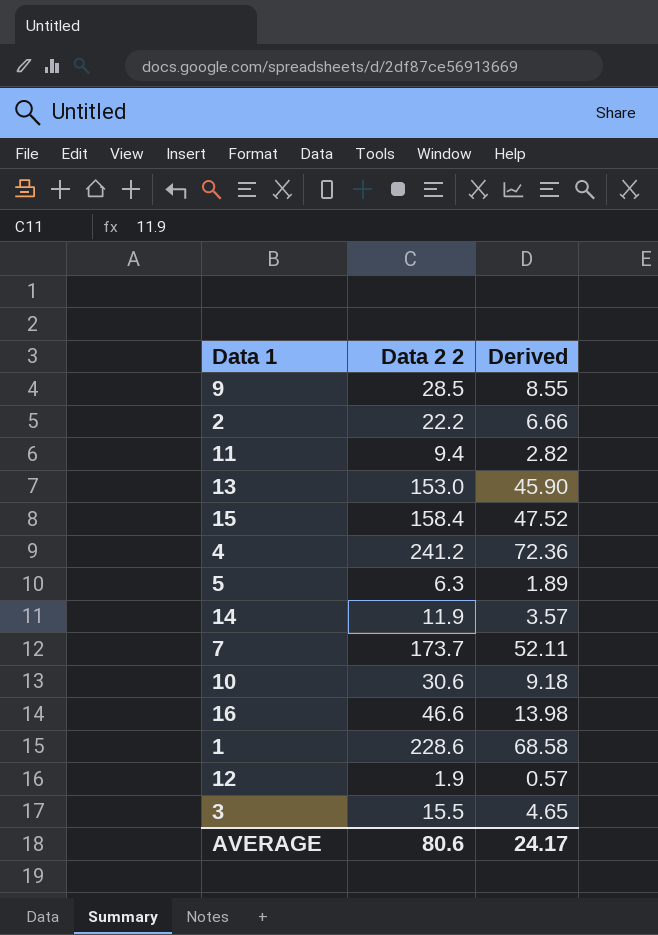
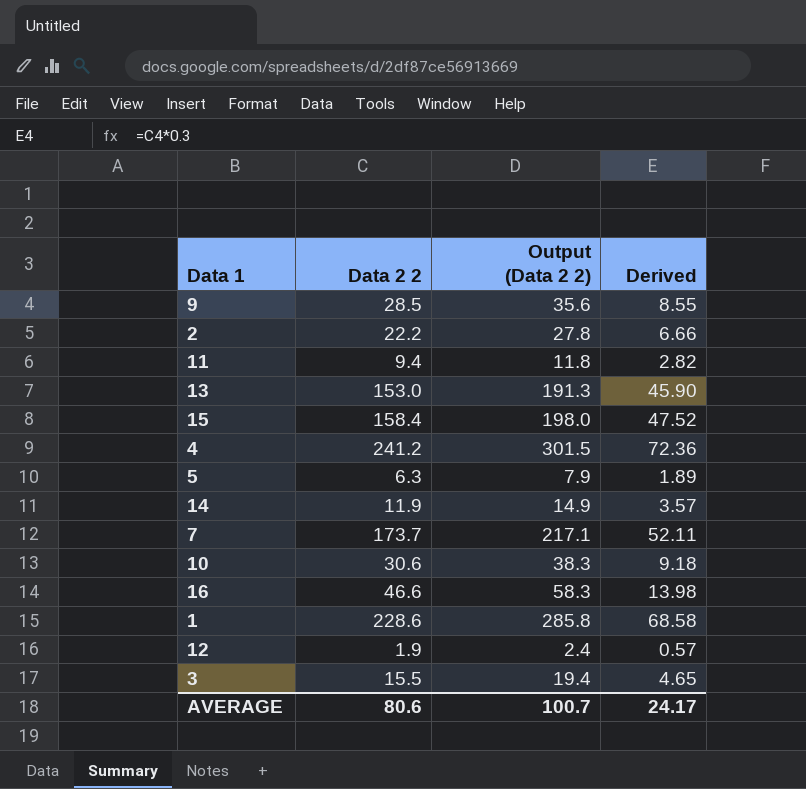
column Output (Data 2 2) | formula: none -> [Data 2 2] * 1.25

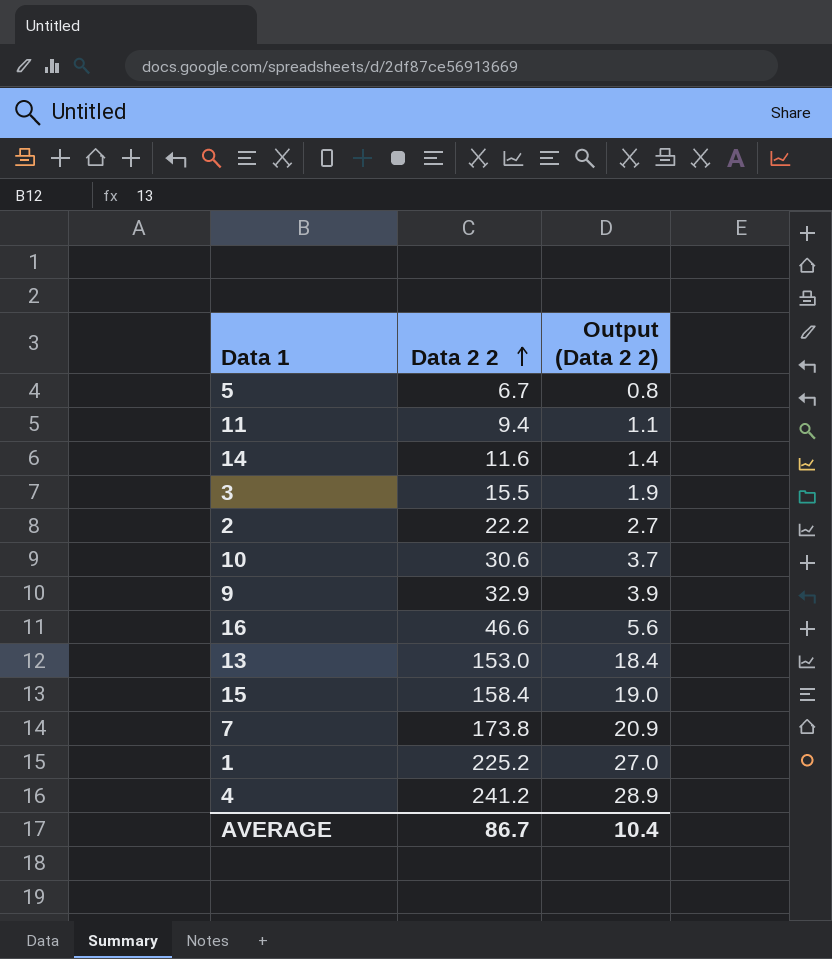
row order: none -> Data 2 2 ascending
column Derived | formula: [Data 2 2] * 0.3 -> none
column Output (Data 2 2) | formula: [Data 2 2] * 1.25 -> [Data 2 2] * 0.12
row 12: 1.9 | 2.4 | 0.57 -> none
5 | Data 2 2: 6.3 -> 6.7
14 | Data 2 2: 11.9 -> 11.6
9 | Data 2 2: 28.5 -> 32.9
7 | Data 2 2: 173.7 -> 173.8
1 | Data 2 2: 228.6 -> 225.2
AVERAGE | Data 2 2: 80.6 -> 86.7
AVERAGE | Output (Data 2 2): 100.7 -> 10.4

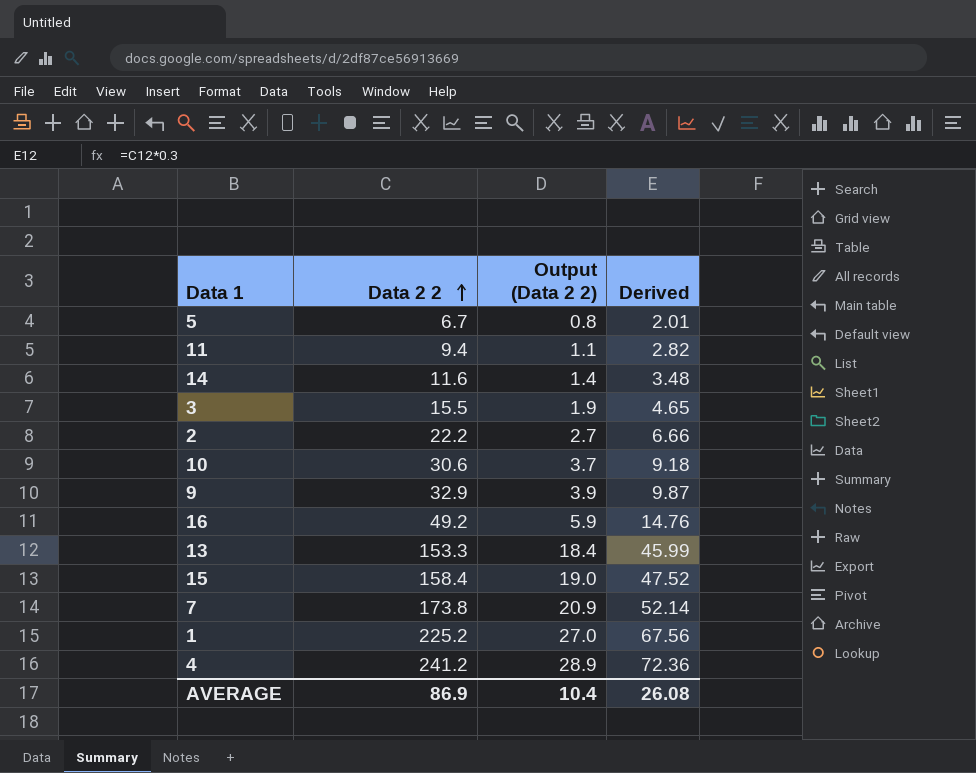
column Derived | formula: none -> [Data 2 2] * 0.3
16 | Data 2 2: 46.6 -> 49.2
16 | Output (Data 2 2): 5.6 -> 5.9
13 | Data 2 2: 153.0 -> 153.3
AVERAGE | Data 2 2: 86.7 -> 86.9

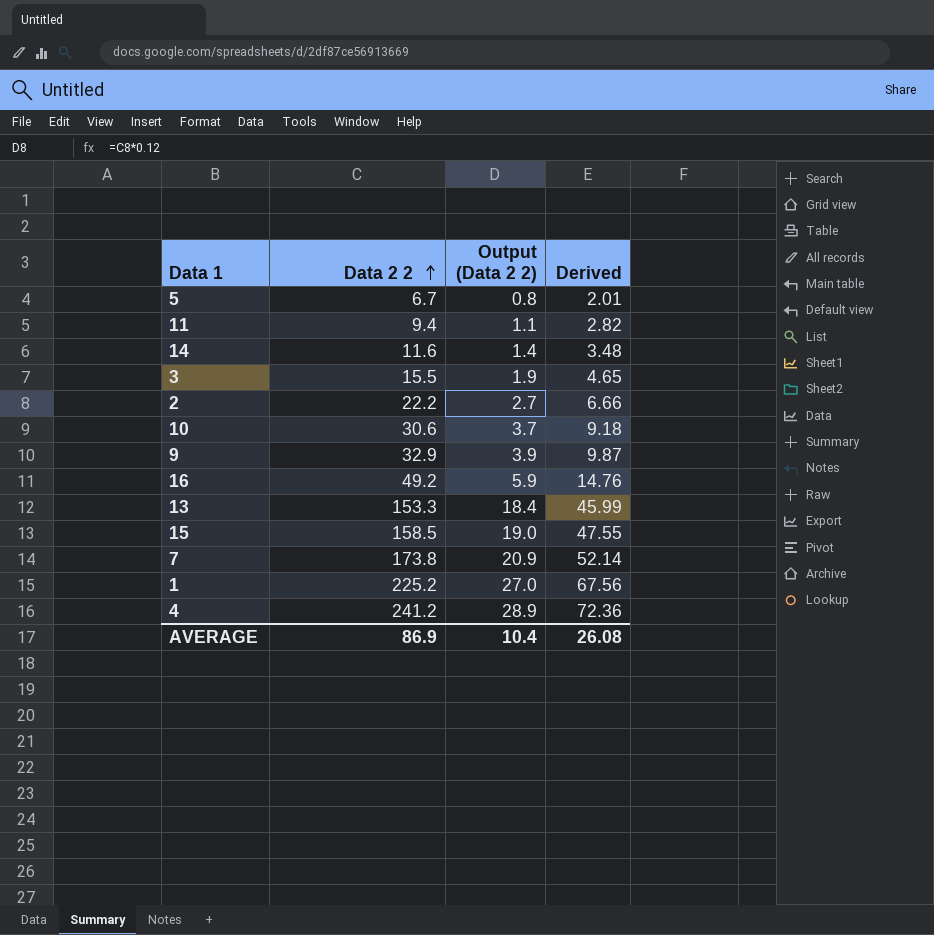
15 | Data 2 2: 158.4 -> 158.5
15 | Derived: 47.52 -> 47.55

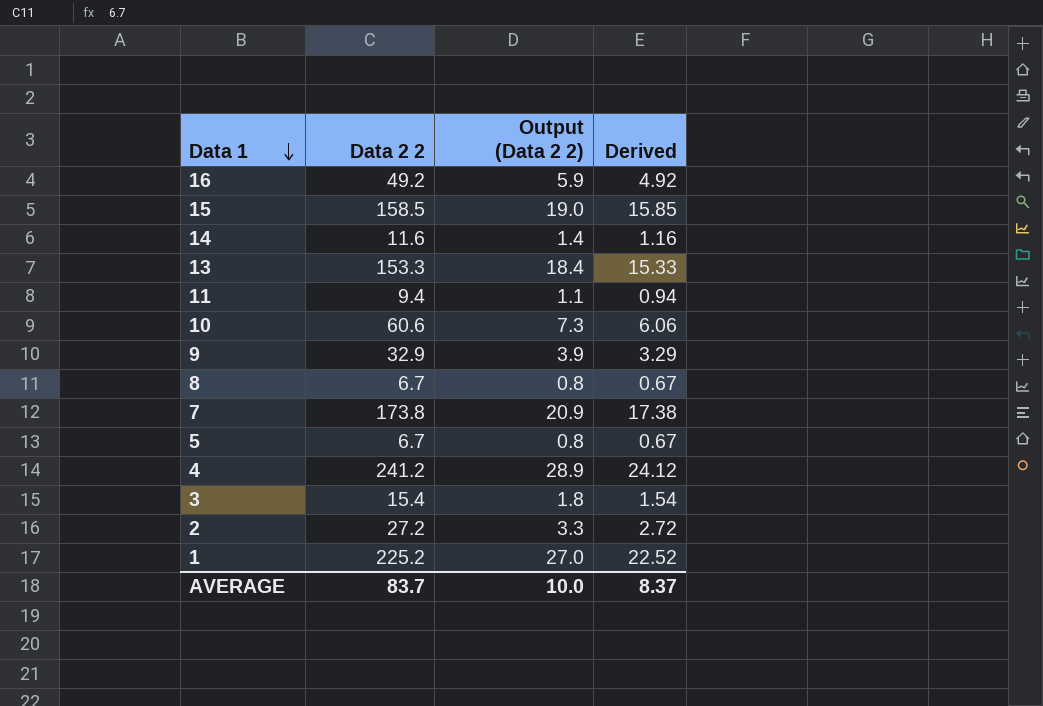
row order: Data 2 2 ascending -> Data 1 descending
column Derived | formula: [Data 2 2] * 0.3 -> [Data 2 2] * 0.1
10 | Data 2 2: 30.6 -> 60.6
10 | Output (Data 2 2): 3.7 -> 7.3
row 8: none -> 6.7 | 0.8 | 0.67
3 | Data 2 2: 15.5 -> 15.4
3 | Output (Data 2 2): 1.9 -> 1.8
2 | Data 2 2: 22.2 -> 27.2
2 | Output (Data 2 2): 2.7 -> 3.3
AVERAGE | Data 2 2: 86.9 -> 83.7
AVERAGE | Output (Data 2 2): 10.4 -> 10.0
AVERAGE | Derived: 26.08 -> 8.37

